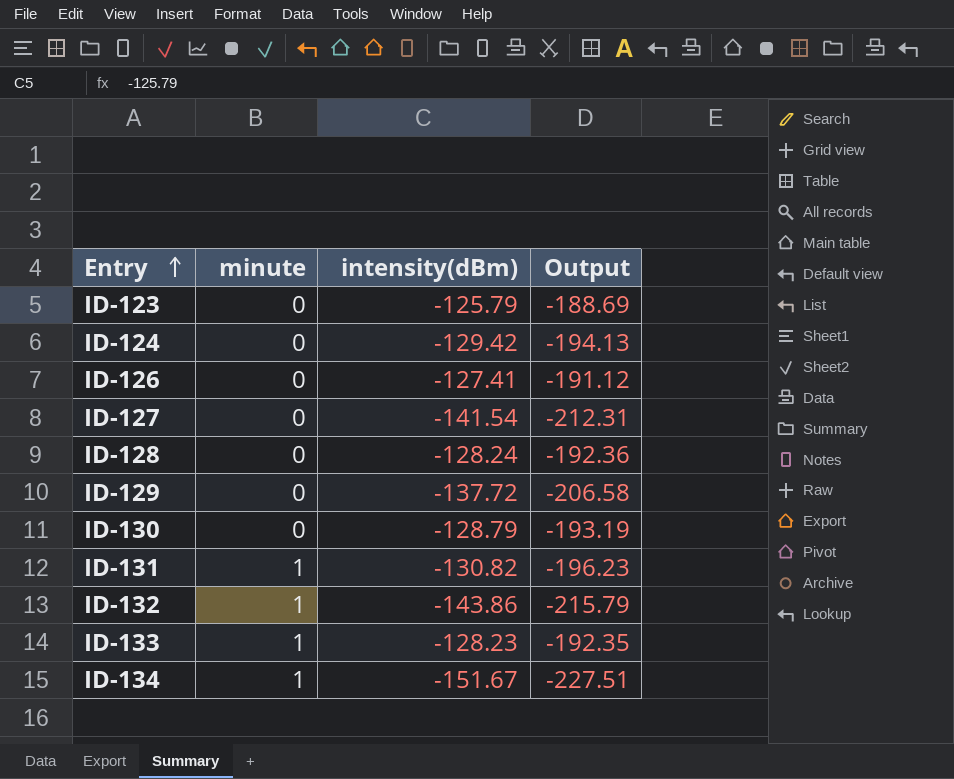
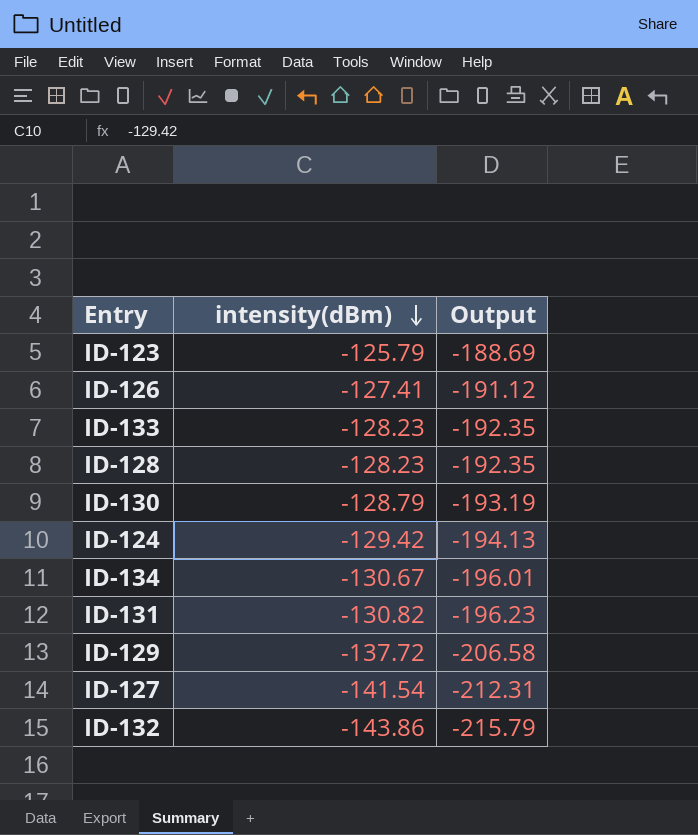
row order: Entry ascending -> intensity(dBm) descending
column minute | position: 2 -> none
ID-128 | intensity(dBm): -128.24 -> -128.23
ID-128 | Output: -192.36 -> -192.35
ID-134 | intensity(dBm): -151.67 -> -130.67
ID-134 | Output: -227.51 -> -196.01

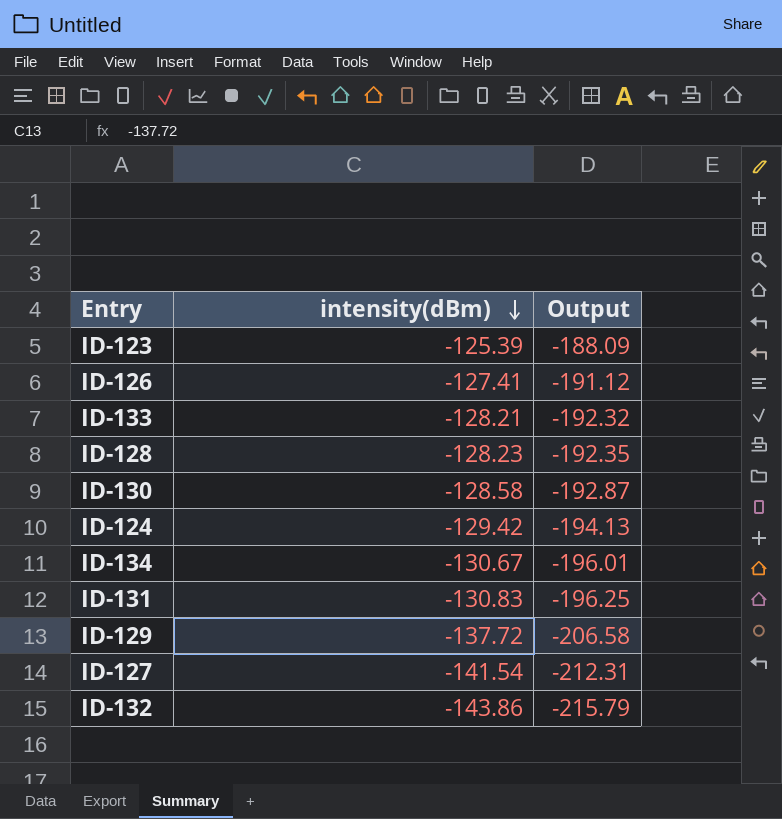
ID-123 | intensity(dBm): -125.79 -> -125.39
ID-123 | Output: -188.69 -> -188.09
ID-133 | intensity(dBm): -128.23 -> -128.21
ID-133 | Output: -192.35 -> -192.32
ID-130 | intensity(dBm): -128.79 -> -128.58
ID-130 | Output: -193.19 -> -192.87
ID-131 | intensity(dBm): -130.82 -> -130.83
ID-131 | Output: -196.23 -> -196.25

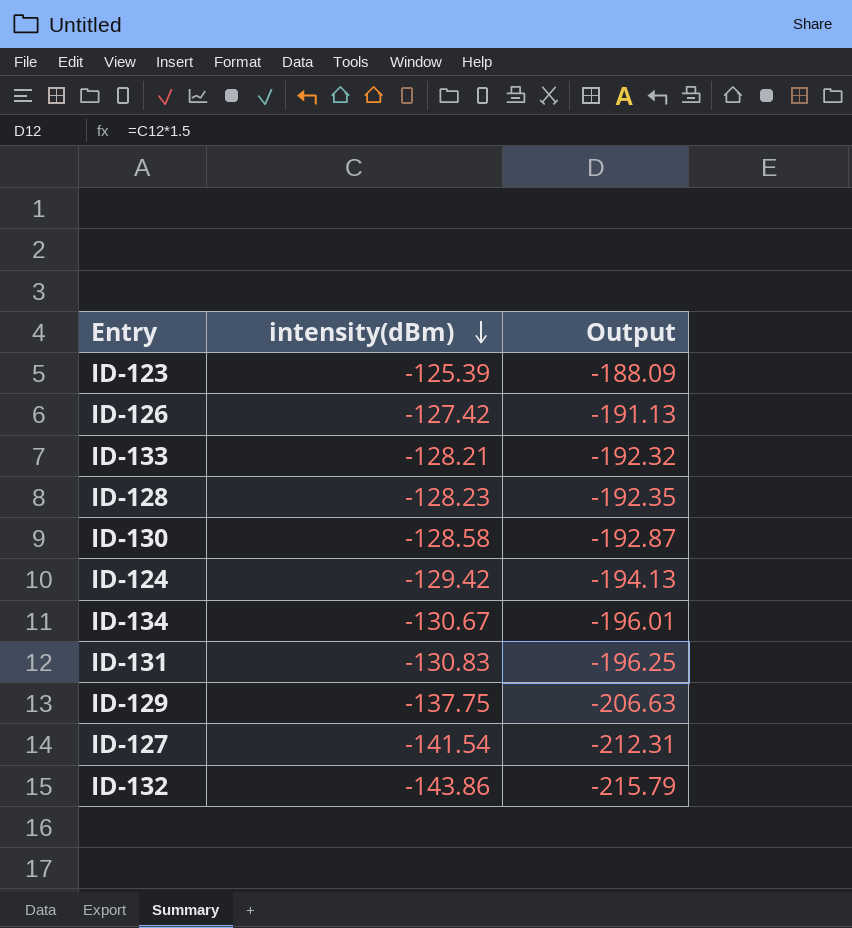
ID-126 | intensity(dBm): -127.41 -> -127.42
ID-126 | Output: -191.12 -> -191.13
ID-129 | intensity(dBm): -137.72 -> -137.75
ID-129 | Output: -206.58 -> -206.63

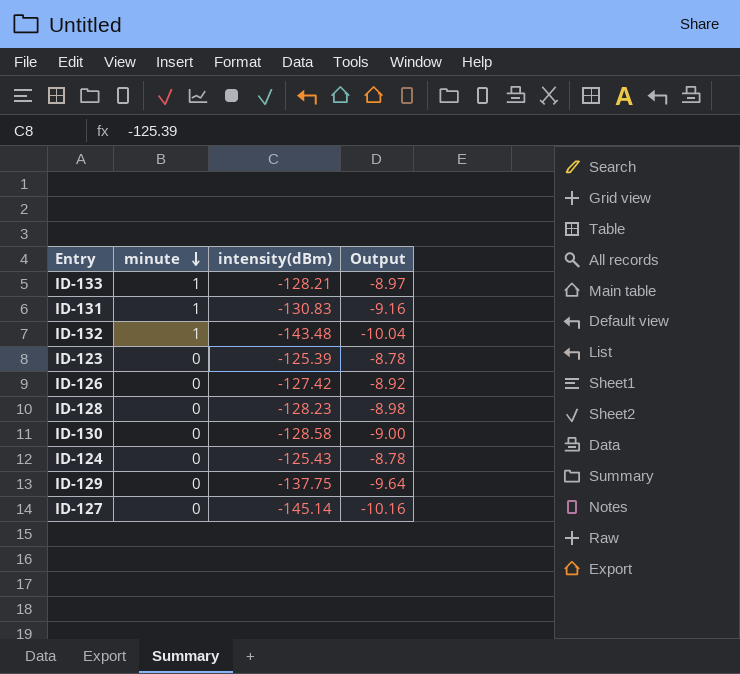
row order: intensity(dBm) descending -> minute descending
column minute | position: none -> 2
column Output | formula: [intensity(dBm)] * 1.5 -> [intensity(dBm)] * 0.07
row ID-134: -130.67 | -196.01 -> none
ID-132 | intensity(dBm): -143.86 -> -143.48
ID-124 | intensity(dBm): -129.42 -> -125.43
ID-127 | intensity(dBm): -141.54 -> -145.14

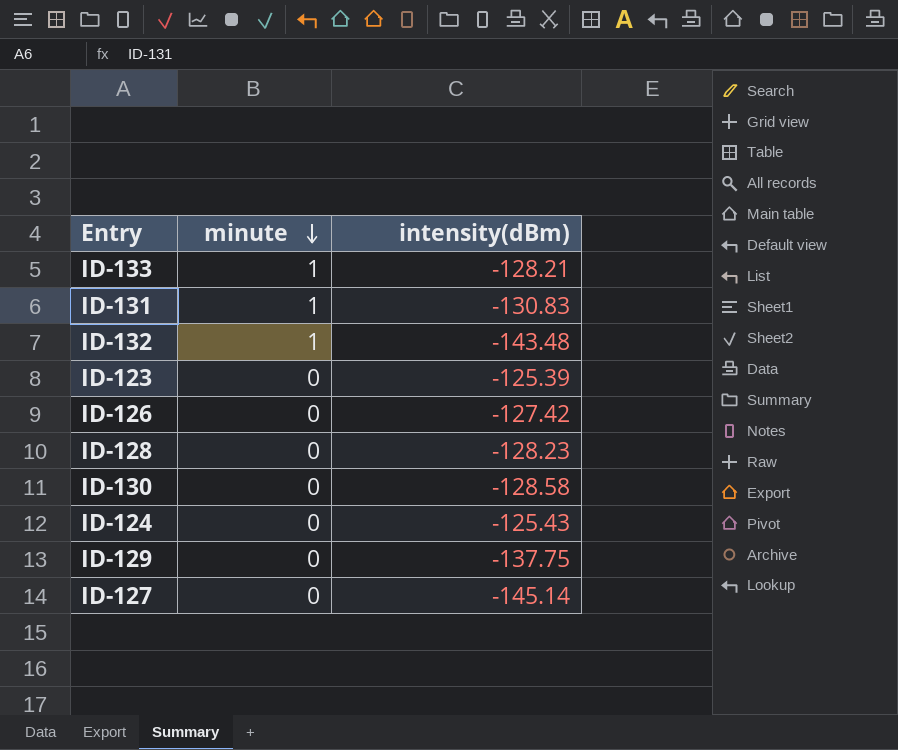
column Output | formula: [intensity(dBm)] * 0.07 -> none

